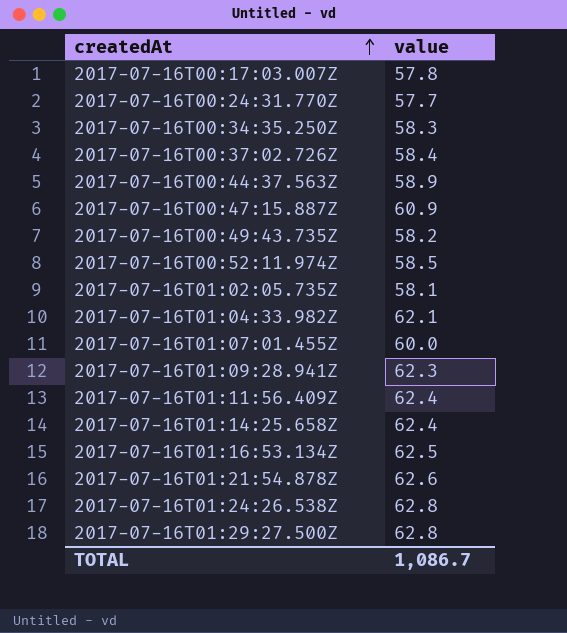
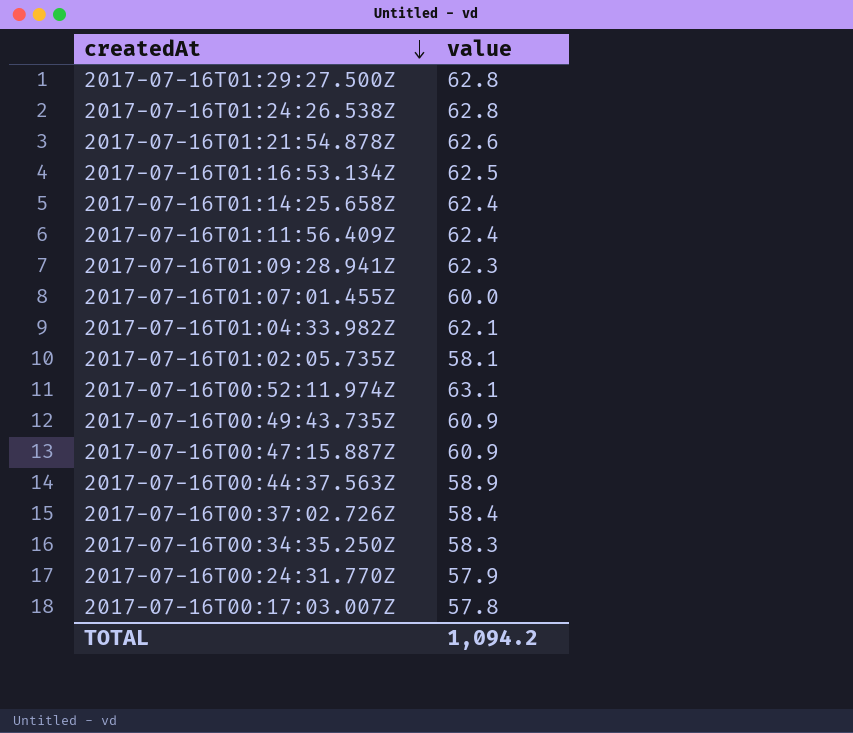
row order: createdAt ascending -> createdAt descending
2017-07-16T00:52:11.974Z | value: 58.5 -> 63.1
2017-07-16T00:49:43.735Z | value: 58.2 -> 60.9
2017-07-16T00:24:31.770Z | value: 57.7 -> 57.9
TOTAL | value: 1,086.7 -> 1,094.2

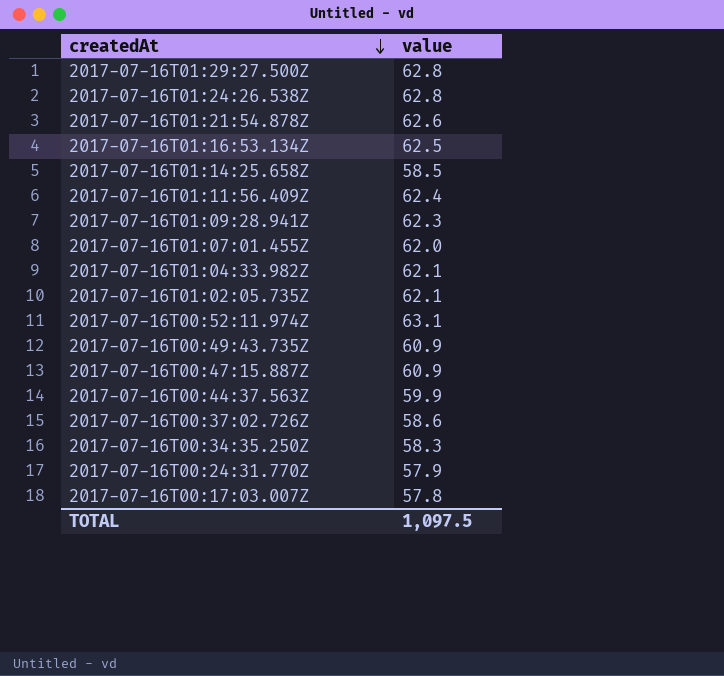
2017-07-16T01:14:25.658Z | value: 62.4 -> 58.5
2017-07-16T01:07:01.455Z | value: 60.0 -> 62.0
2017-07-16T01:02:05.735Z | value: 58.1 -> 62.1
2017-07-16T00:44:37.563Z | value: 58.9 -> 59.9
2017-07-16T00:37:02.726Z | value: 58.4 -> 58.6
TOTAL | value: 1,094.2 -> 1,097.5

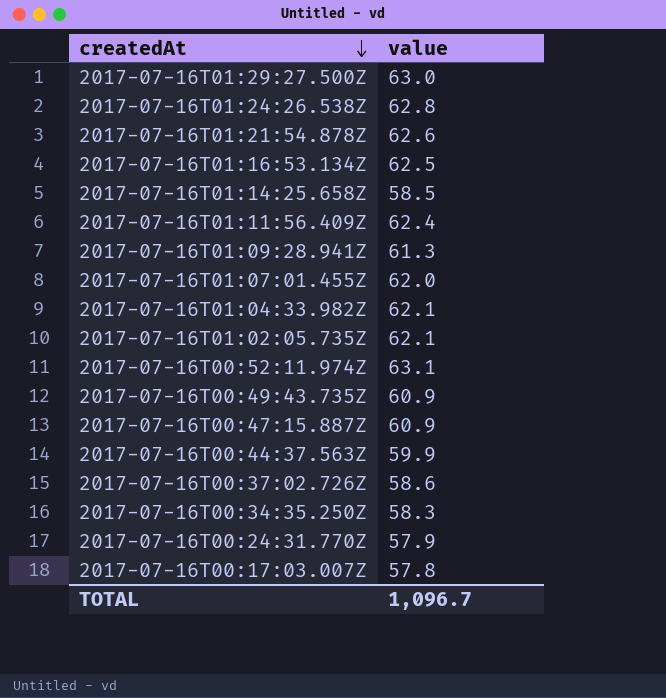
2017-07-16T01:29:27.500Z | value: 62.8 -> 63.0
2017-07-16T01:09:28.941Z | value: 62.3 -> 61.3
TOTAL | value: 1,097.5 -> 1,096.7

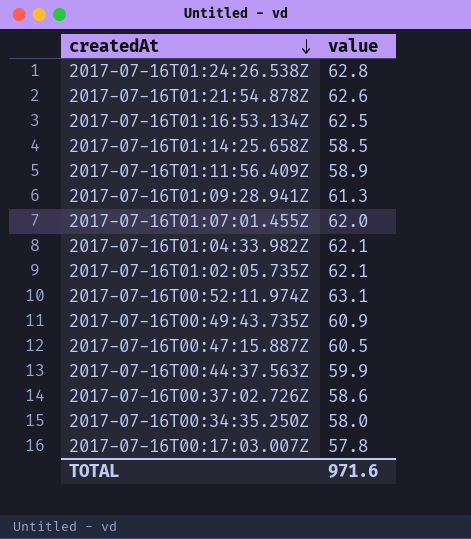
row 2017-07-16T01:29:27.500Z: 63.0 -> none
row 2017-07-16T00:24:31.770Z: 57.9 -> none
2017-07-16T01:11:56.409Z | value: 62.4 -> 58.9
2017-07-16T00:47:15.887Z | value: 60.9 -> 60.5
2017-07-16T00:34:35.250Z | value: 58.3 -> 58.0
TOTAL | value: 1,096.7 -> 971.6

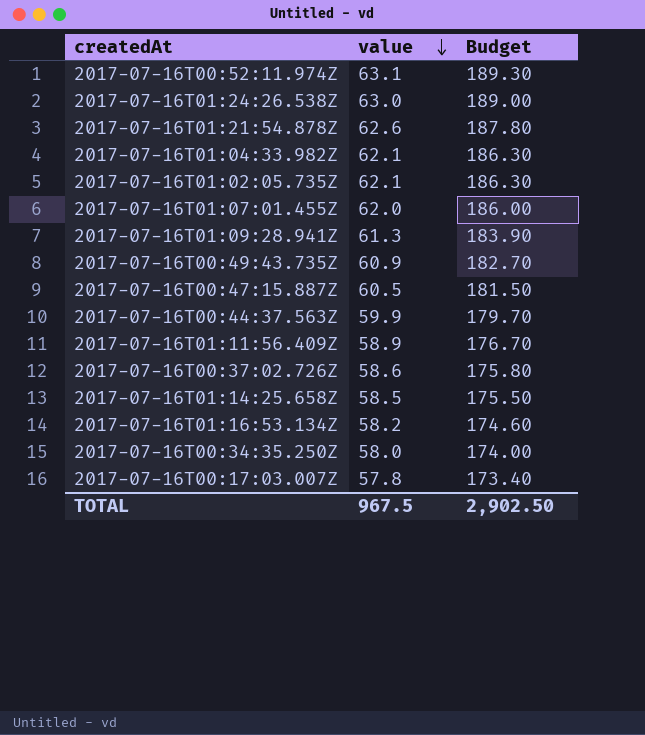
row order: createdAt descending -> value descending
column Budget | formula: none -> [value] * 3
2017-07-16T01:24:26.538Z | value: 62.8 -> 63.0
2017-07-16T01:16:53.134Z | value: 62.5 -> 58.2
TOTAL | value: 971.6 -> 967.5

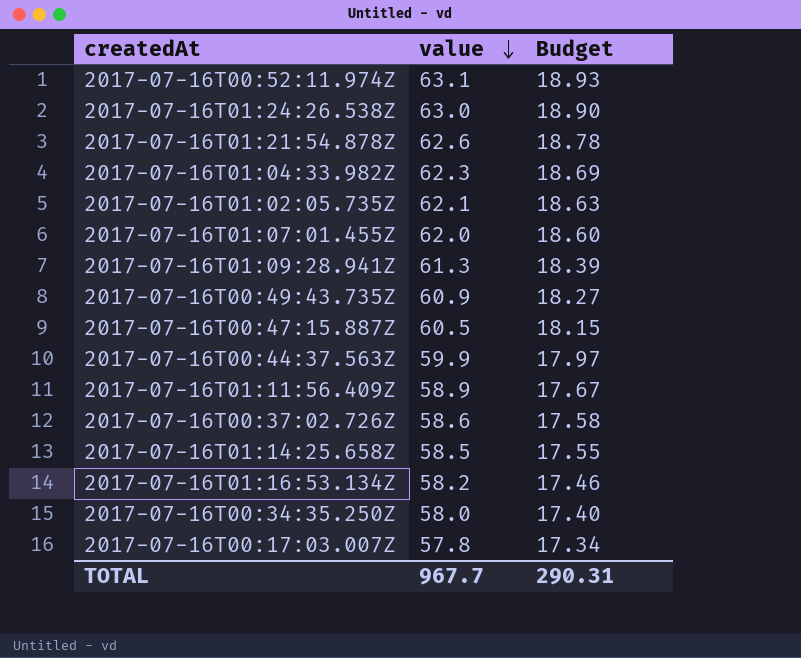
column Budget | formula: [value] * 3 -> [value] * 0.3
2017-07-16T01:04:33.982Z | value: 62.1 -> 62.3
TOTAL | value: 967.5 -> 967.7
TOTAL | Budget: 2,902.50 -> 290.31

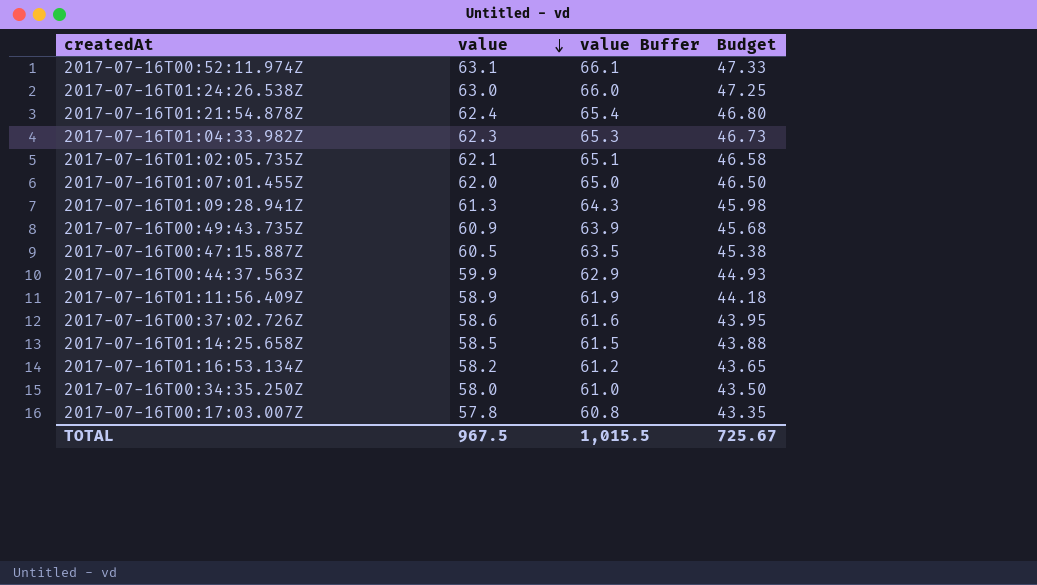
column value Buffer | formula: none -> [value] + 3
column Budget | formula: [value] * 0.3 -> [value] * 0.75
2017-07-16T01:21:54.878Z | value: 62.6 -> 62.4
TOTAL | value: 967.7 -> 967.5
TOTAL | Budget: 290.31 -> 725.67

